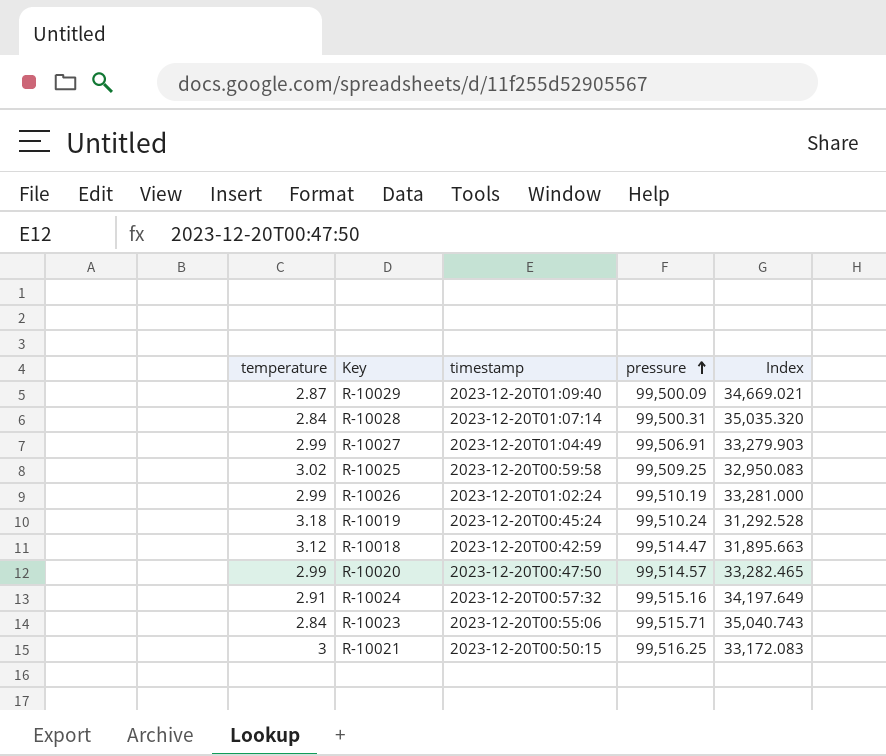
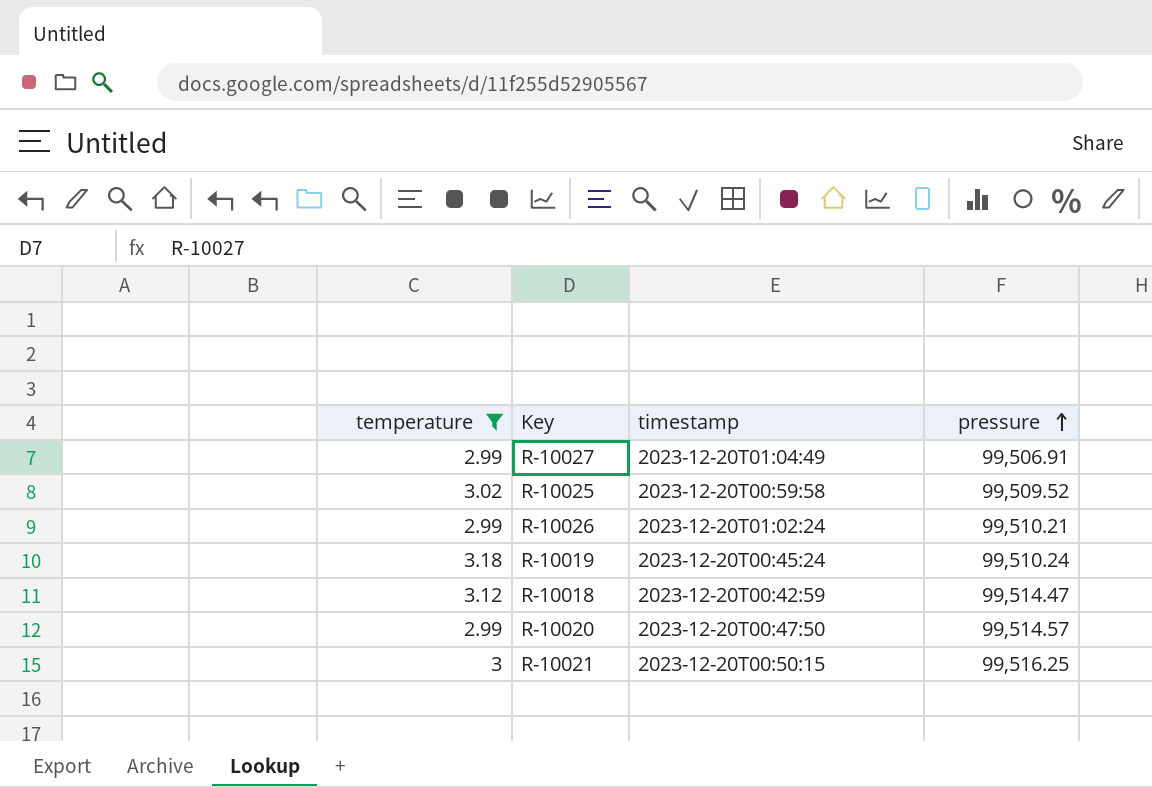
filter: none -> temperature >= 2.99
column Index | formula: [pressure] / [temperature] -> none
R-10025 | pressure: 99,509.25 -> 99,509.52
R-10026 | pressure: 99,510.19 -> 99,510.21

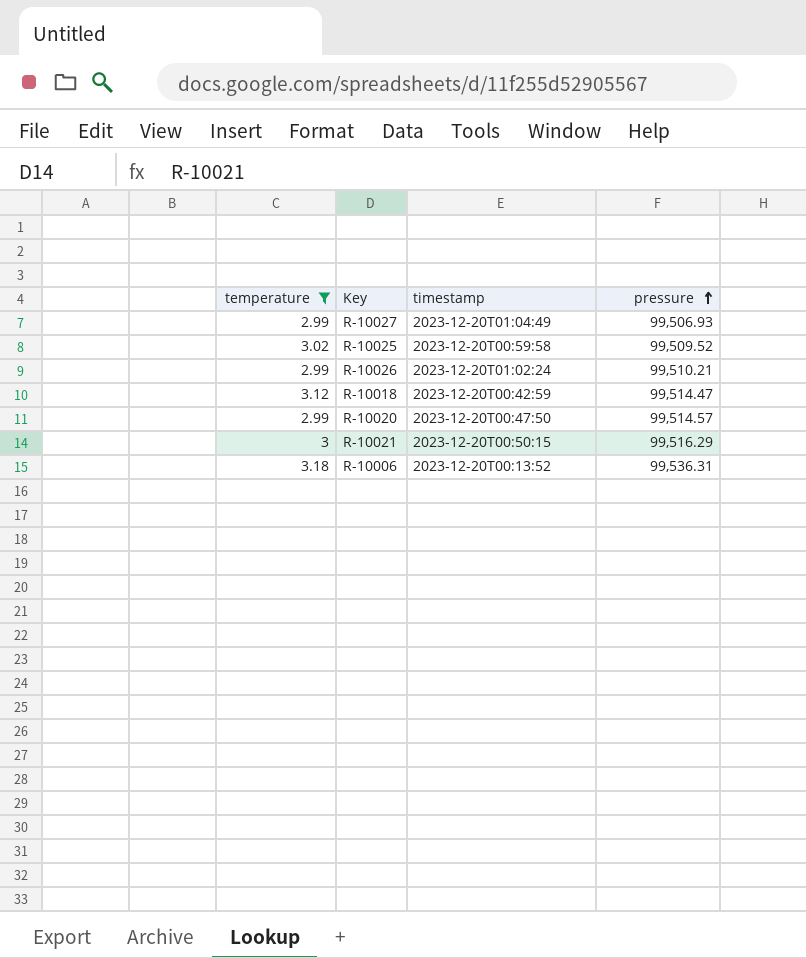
row R-10019: 3.18 | 2023-12-20T00:45:24 | 99,510.24 -> none
R-10027 | pressure: 99,506.91 -> 99,506.93
R-10021 | pressure: 99,516.25 -> 99,516.29
row R-10006: none -> 3.18 | 2023-12-20T00:13:52 | 99,536.31

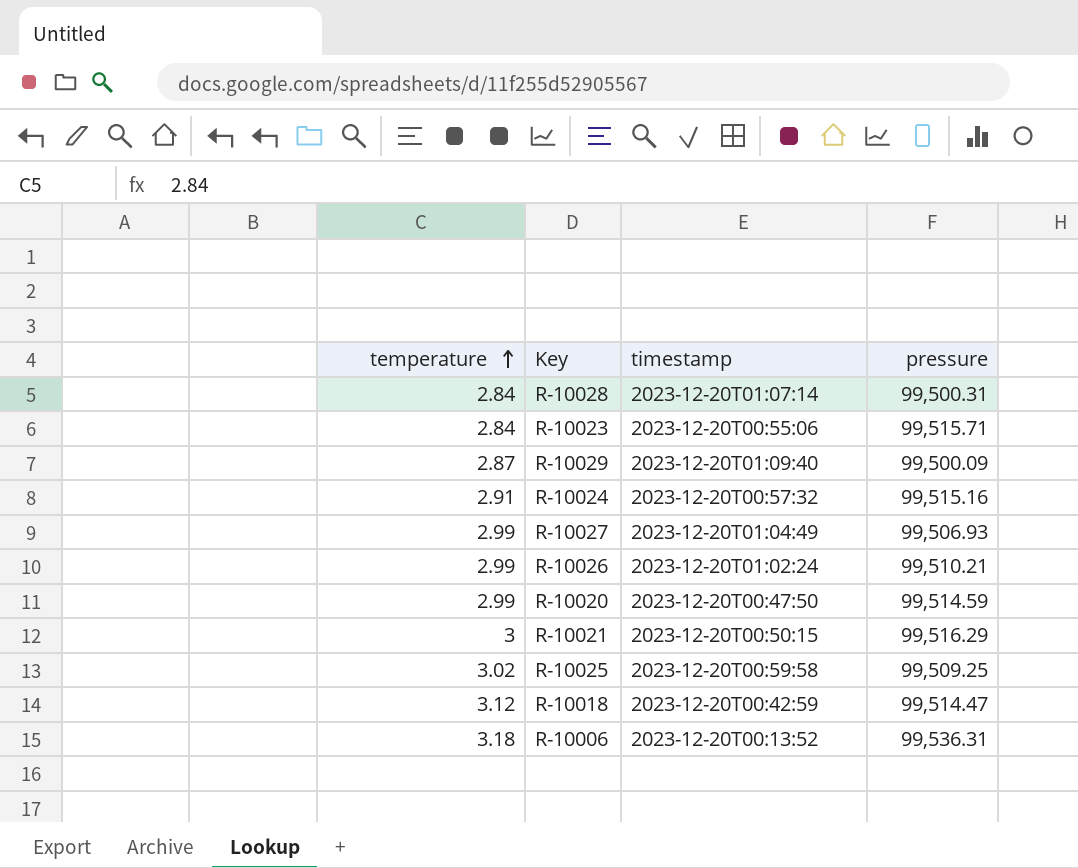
filter: temperature >= 2.99 -> none
row order: pressure ascending -> temperature ascending
R-10020 | pressure: 99,514.57 -> 99,514.59
R-10025 | pressure: 99,509.52 -> 99,509.25

